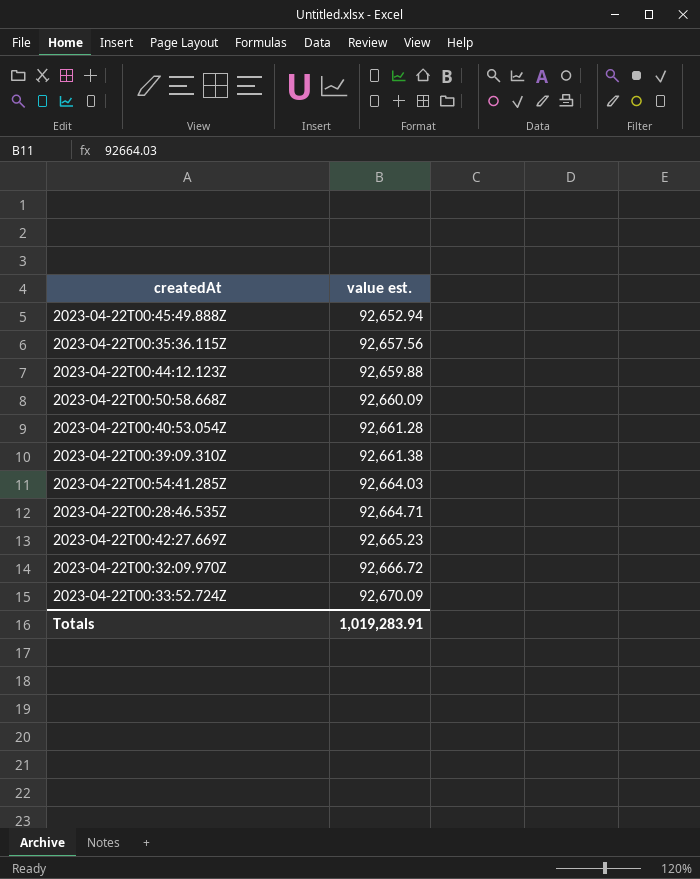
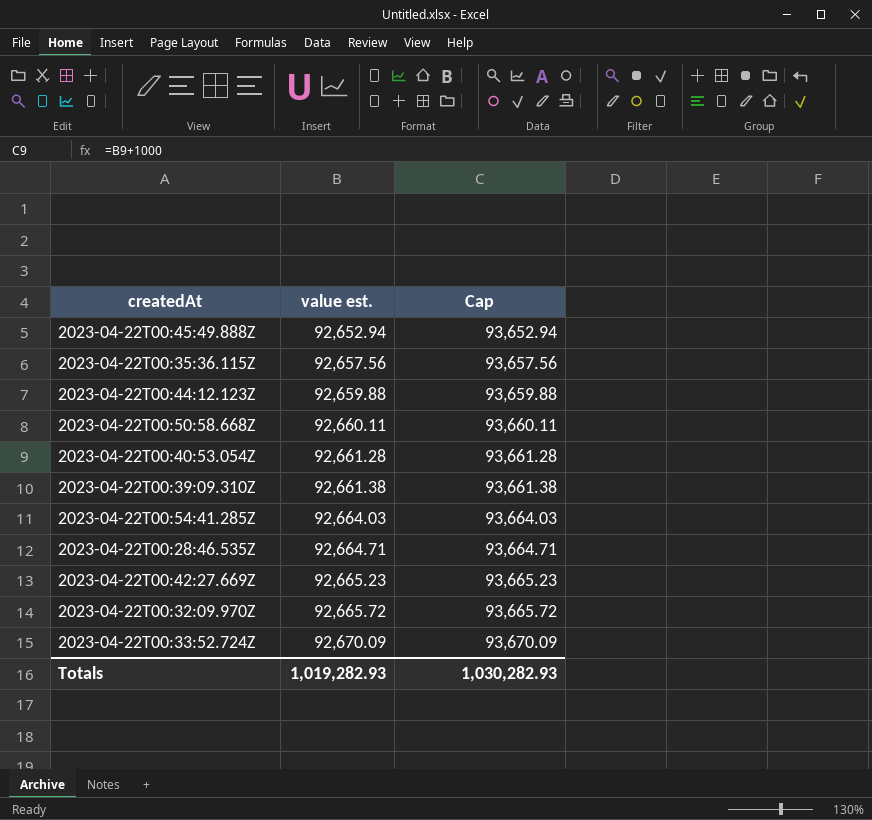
column Cap | formula: none -> [value est.] + 1000
2023-04-22T00:50:58.668Z | value est.: 92,660.09 -> 92,660.11
2023-04-22T00:32:09.970Z | value est.: 92,666.72 -> 92,665.72
Totals | value est.: 1,019,283.91 -> 1,019,282.93

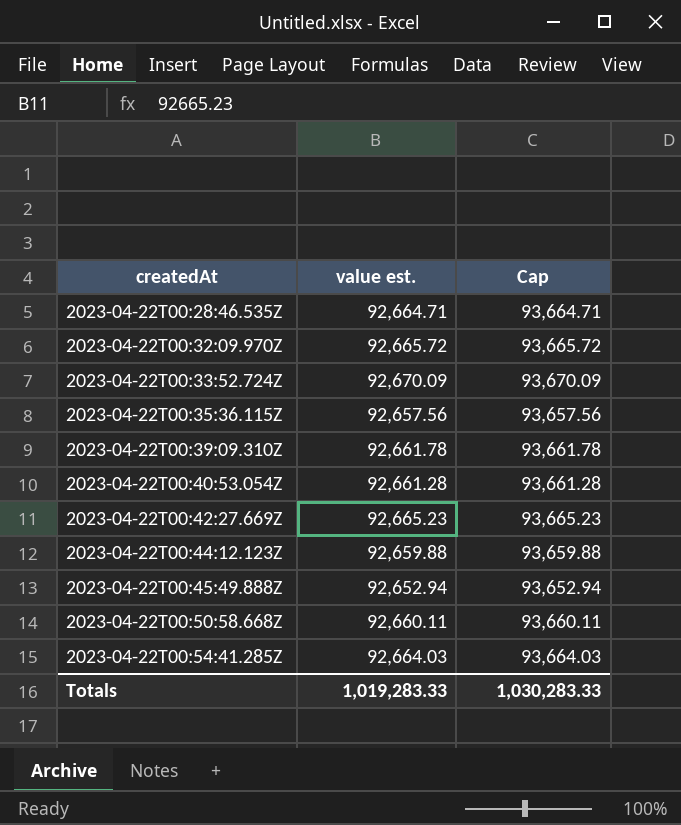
row order: value est. ascending -> createdAt ascending
2023-04-22T00:39:09.310Z | value est.: 92,661.38 -> 92,661.78
2023-04-22T00:39:09.310Z | Cap: 93,661.38 -> 93,661.78
Totals | value est.: 1,019,282.93 -> 1,019,283.33
Totals | Cap: 1,030,282.93 -> 1,030,283.33

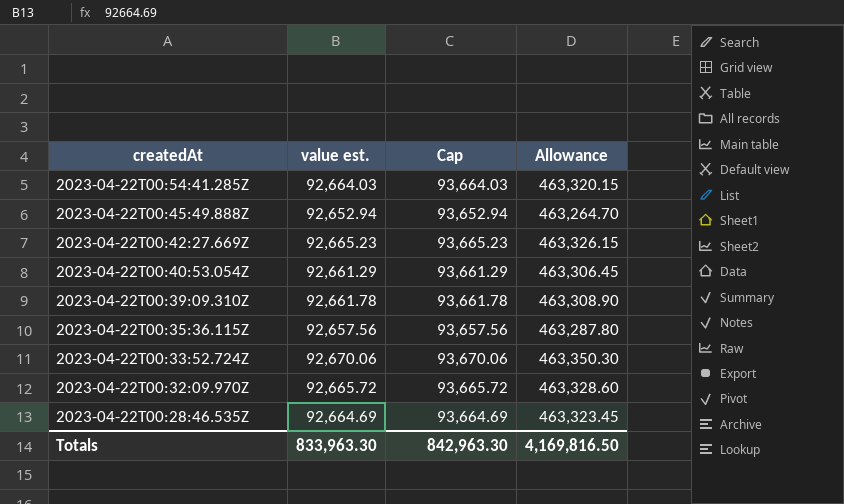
row order: createdAt ascending -> createdAt descending
column Allowance | formula: none -> [value est.] * 5
row 2023-04-22T00:44:12.123Z: 92,659.88 | 93,659.88 -> none
row 2023-04-22T00:50:58.668Z: 92,660.11 | 93,660.11 -> none
2023-04-22T00:40:53.054Z | value est.: 92,661.28 -> 92,661.29
2023-04-22T00:40:53.054Z | Cap: 93,661.28 -> 93,661.29
2023-04-22T00:33:52.724Z | value est.: 92,670.09 -> 92,670.06
2023-04-22T00:33:52.724Z | Cap: 93,670.09 -> 93,670.06
2023-04-22T00:28:46.535Z | value est.: 92,664.71 -> 92,664.69
2023-04-22T00:28:46.535Z | Cap: 93,664.71 -> 93,664.69
Totals | value est.: 1,019,283.33 -> 833,963.30
Totals | Cap: 1,030,283.33 -> 842,963.30

